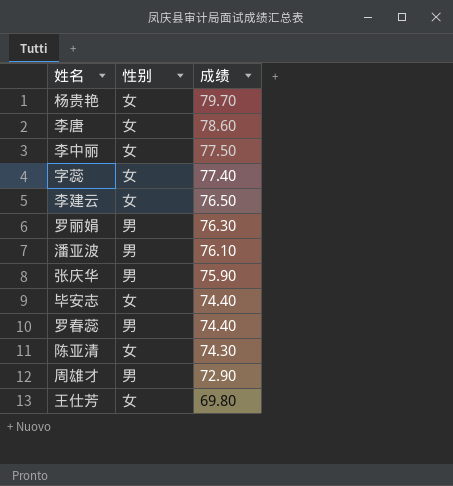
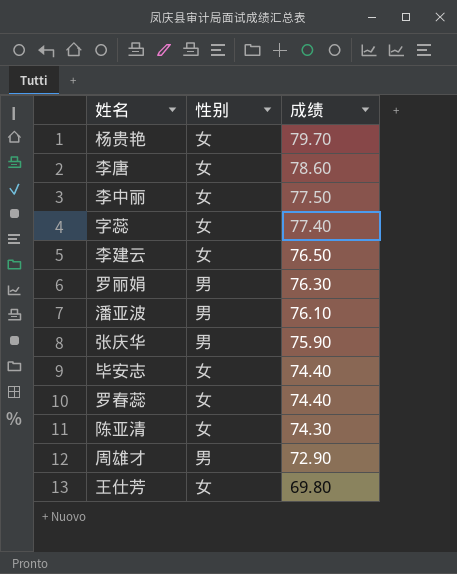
罗春蕊 | 性别: 男 -> 女

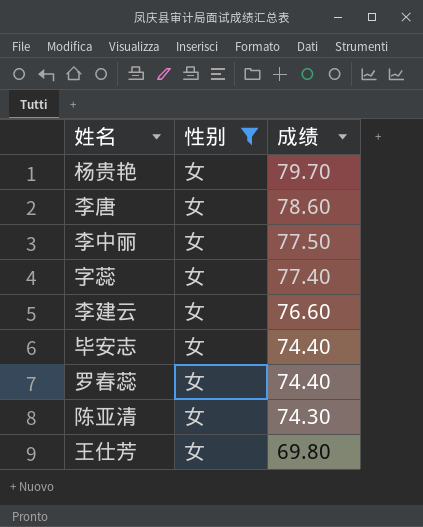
filter: none -> 性别 = 女
李建云 | 成绩: 76.50 -> 76.60

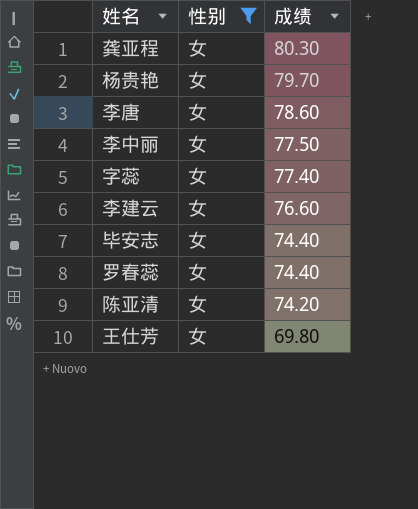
row 龚亚程: none -> 女 | 80.30
陈亚清 | 成绩: 74.30 -> 74.20

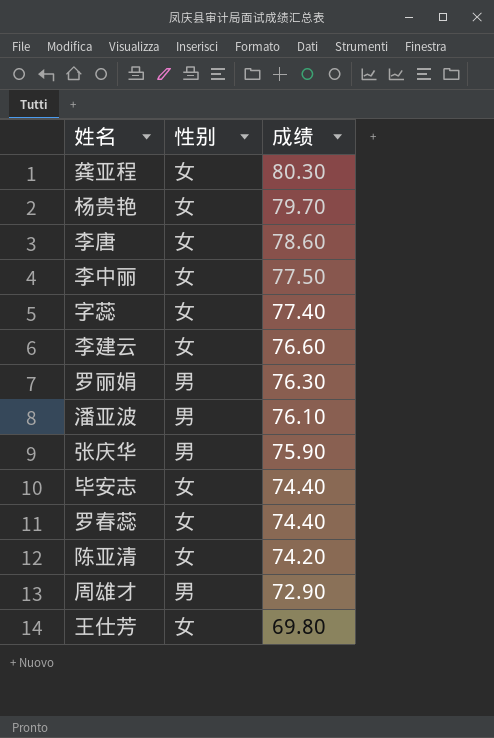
filter: 性别 = 女 -> none

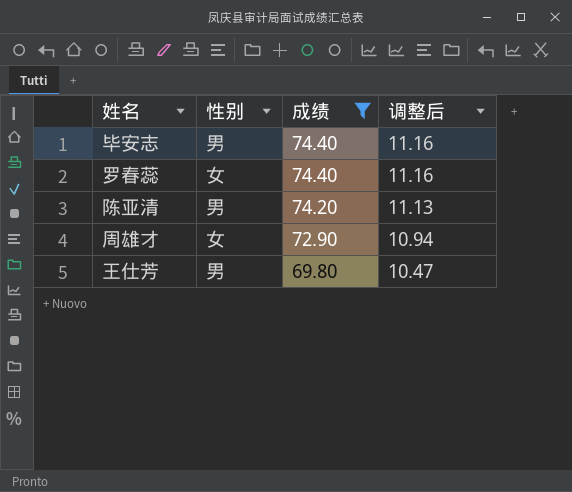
filter: none -> 成绩 <= 74.40
column 调整后 | formula: none -> [成绩] * 0.15
毕安志 | 性别: 女 -> 男
陈亚清 | 性别: 女 -> 男
周雄才 | 性别: 男 -> 女
王仕芳 | 性别: 女 -> 男

